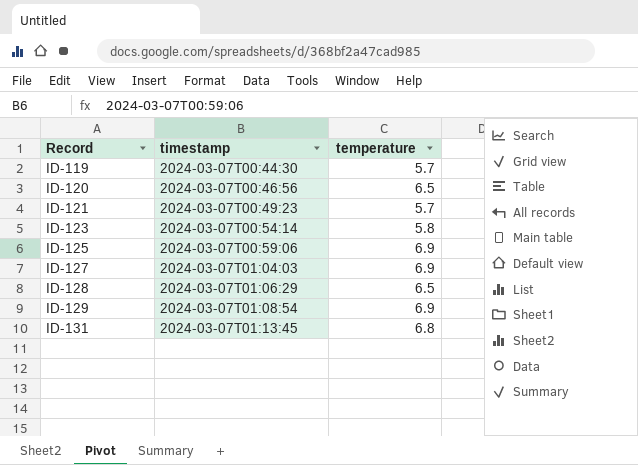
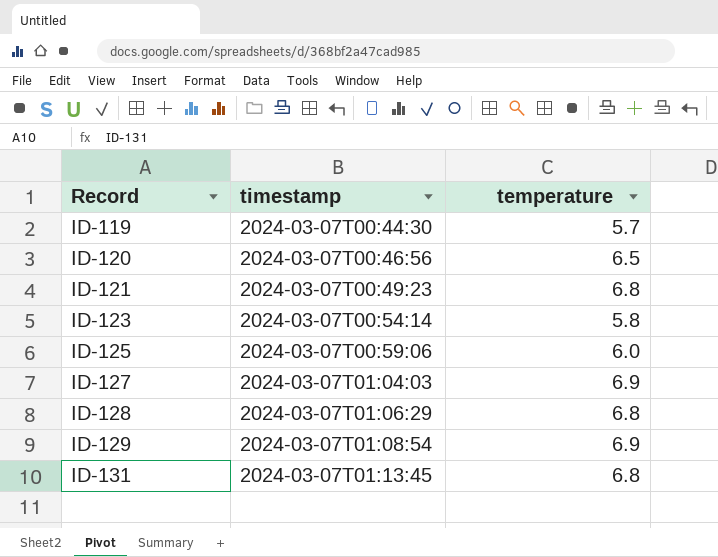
ID-121 | temperature: 5.7 -> 6.8
ID-125 | temperature: 6.9 -> 6.0
ID-128 | temperature: 6.5 -> 6.8

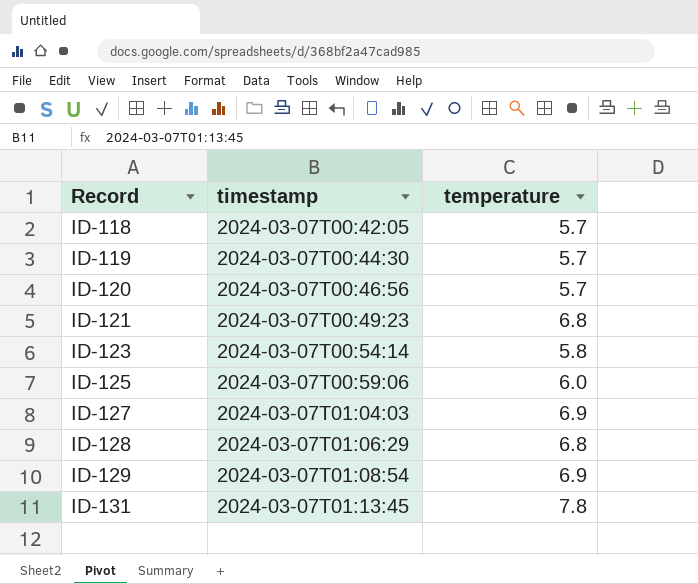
row ID-118: none -> 2024-03-07T00:42:05 | 5.7
ID-120 | temperature: 6.5 -> 5.7
ID-131 | temperature: 6.8 -> 7.8

